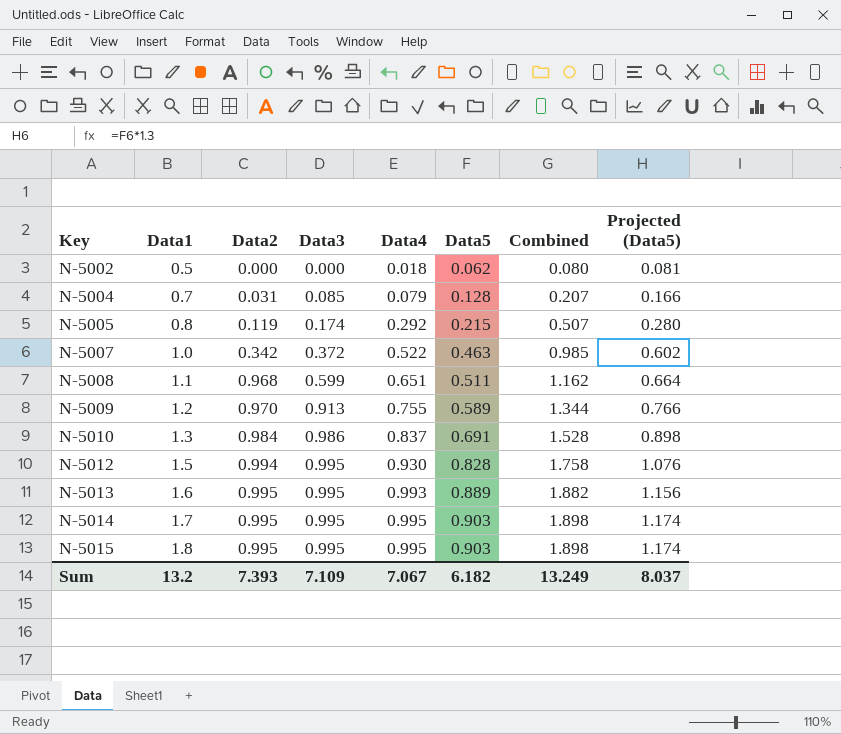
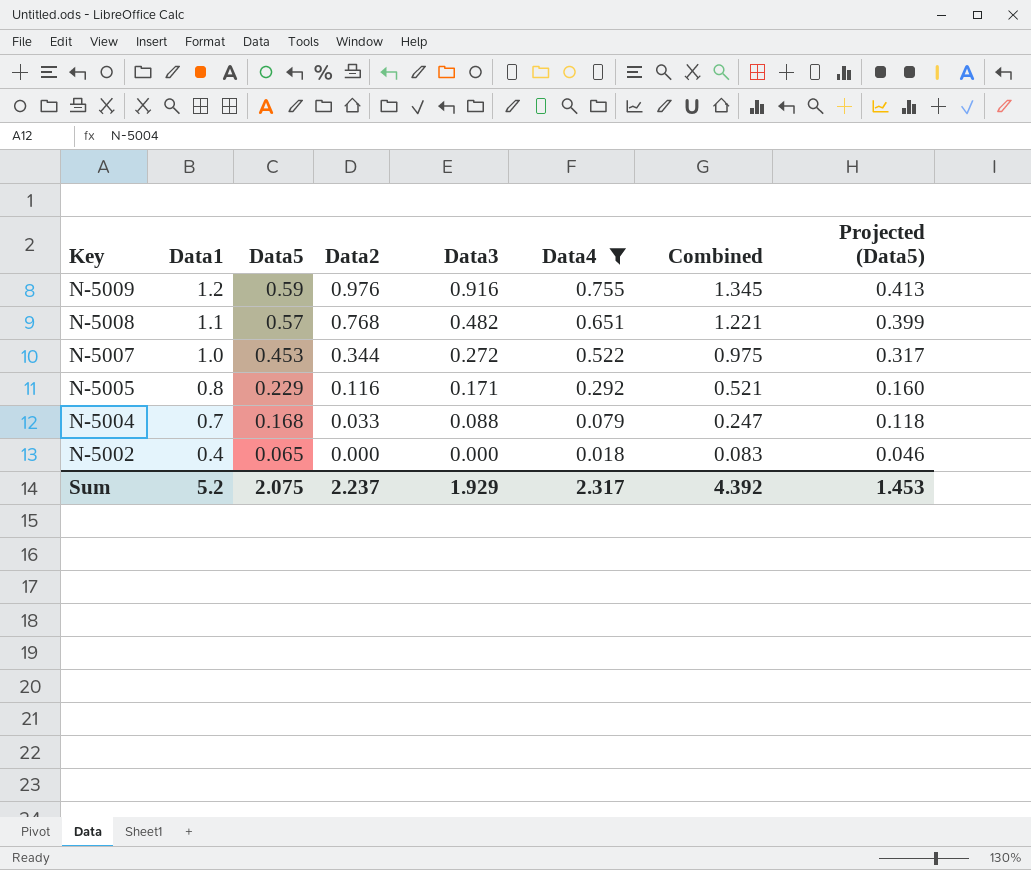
filter: none -> Data4 <= 0.755
row order: Key ascending -> Key descending
column Data5 | position: 6 -> 3
column Projected (Data5) | formula: [Data5] * 1.3 -> [Data5] * 0.7
N-5009 | Data5: 0.589 -> 0.59
N-5009 | Data2: 0.970 -> 0.976
N-5009 | Data3: 0.913 -> 0.916
N-5009 | Combined: 1.344 -> 1.345
N-5008 | Data5: 0.511 -> 0.57
N-5008 | Data2: 0.968 -> 0.768
N-5008 | Data3: 0.599 -> 0.482
N-5008 | Combined: 1.162 -> 1.221
N-5007 | Data5: 0.463 -> 0.453
N-5007 | Data2: 0.342 -> 0.344
N-5007 | Data3: 0.372 -> 0.272
N-5007 | Combined: 0.985 -> 0.975
N-5005 | Data5: 0.215 -> 0.229
N-5005 | Data2: 0.119 -> 0.116
N-5005 | Data3: 0.174 -> 0.171
N-5005 | Combined: 0.507 -> 0.521
N-5004 | Data5: 0.128 -> 0.168
N-5004 | Data2: 0.031 -> 0.033
N-5004 | Data3: 0.085 -> 0.088
N-5004 | Combined: 0.207 -> 0.247
N-5002 | Data1: 0.5 -> 0.4
N-5002 | Data5: 0.062 -> 0.065
N-5002 | Combined: 0.080 -> 0.083
Sum | Data1: 13.2 -> 5.2
Sum | Data5: 6.182 -> 2.075
Sum | Data2: 7.393 -> 2.237
Sum | Data3: 7.109 -> 1.929
Sum | Data4: 7.067 -> 2.317
Sum | Combined: 13.249 -> 4.392
Sum | Projected (Data5): 8.037 -> 1.453

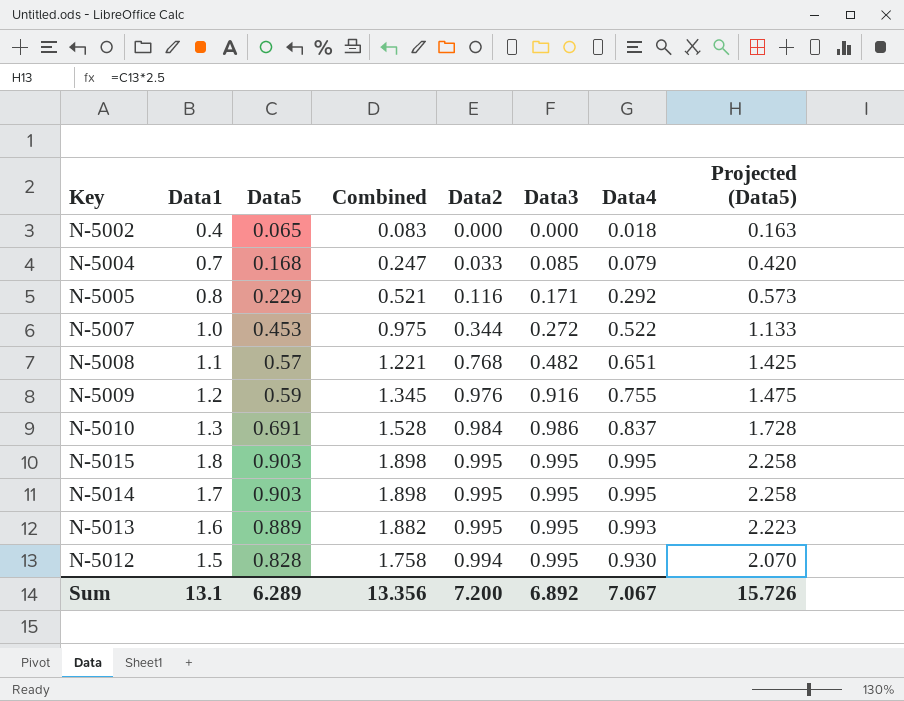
filter: Data4 <= 0.755 -> none
row order: Key descending -> Data3 ascending
column Combined | position: 7 -> 4
column Projected (Data5) | formula: [Data5] * 0.7 -> [Data5] * 2.5
N-5004 | Data3: 0.088 -> 0.085
Sum | Data1: 5.2 -> 13.1
Sum | Data5: 2.075 -> 6.289
Sum | Combined: 4.392 -> 13.356
Sum | Data2: 2.237 -> 7.200
Sum | Data3: 1.929 -> 6.892
Sum | Data4: 2.317 -> 7.067
Sum | Projected (Data5): 1.453 -> 15.726

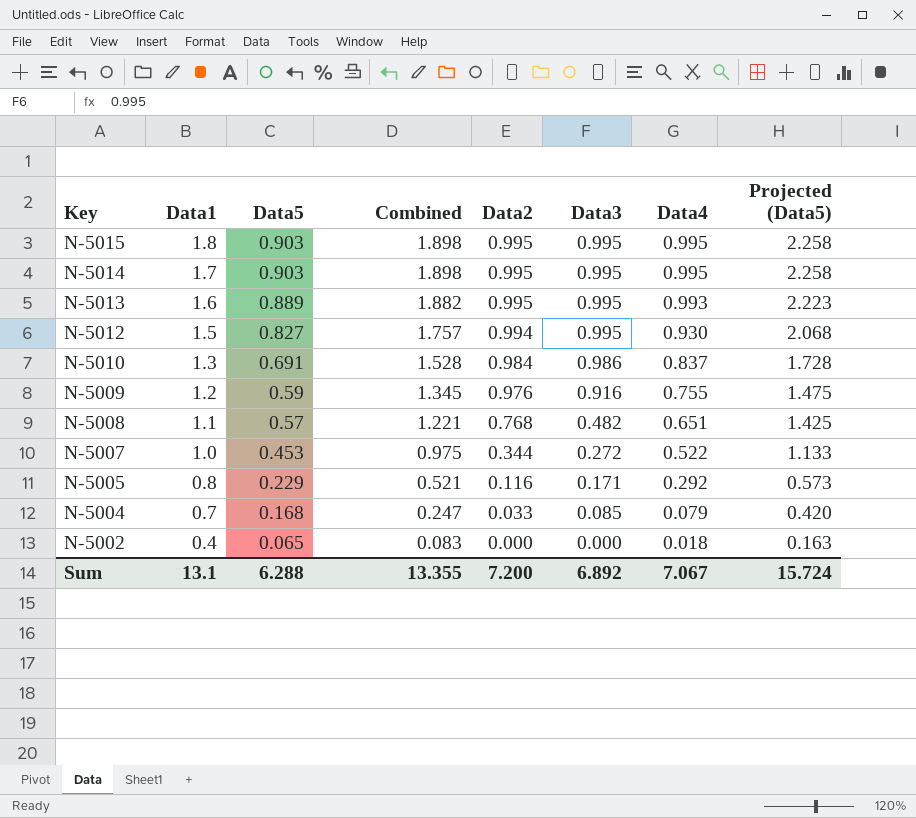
row order: Data3 ascending -> Key descending
N-5012 | Data5: 0.828 -> 0.827
N-5012 | Combined: 1.758 -> 1.757
N-5012 | Projected (Data5): 2.070 -> 2.068
Sum | Data5: 6.289 -> 6.288
Sum | Combined: 13.356 -> 13.355
Sum | Projected (Data5): 15.726 -> 15.724

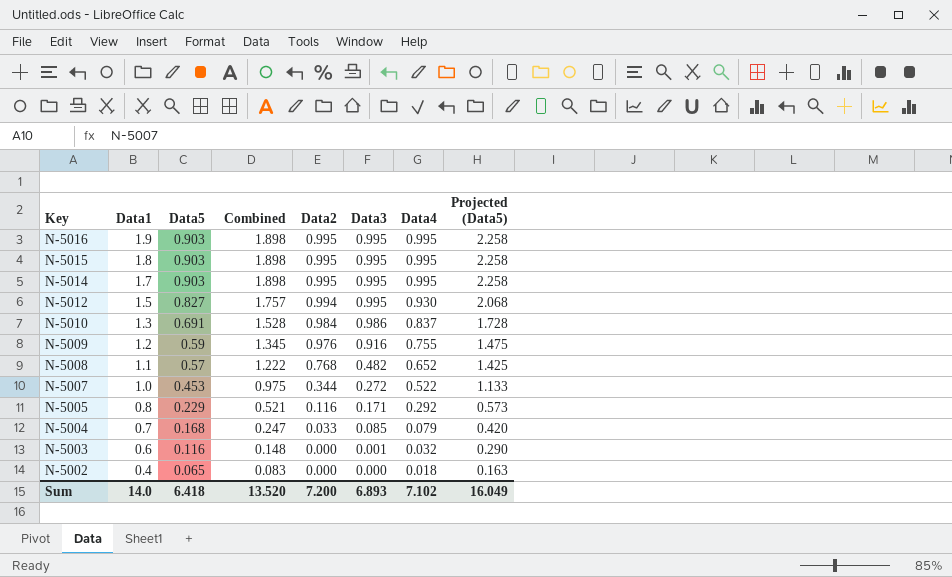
row N-5013: 1.6 | 0.889 | 1.882 | 0.995 | 0.995 | 0.993 | 2.223 -> none
row N-5016: none -> 1.9 | 0.903 | 1.898 | 0.995 | 0.995 | 0.995 | 2.258
N-5008 | Combined: 1.221 -> 1.222
N-5008 | Data4: 0.651 -> 0.652
row N-5003: none -> 0.6 | 0.116 | 0.148 | 0.000 | 0.001 | 0.032 | 0.290
Sum | Data1: 13.1 -> 14.0
Sum | Data5: 6.288 -> 6.418
Sum | Combined: 13.355 -> 13.520
Sum | Data3: 6.892 -> 6.893
Sum | Data4: 7.067 -> 7.102
Sum | Projected (Data5): 15.724 -> 16.049

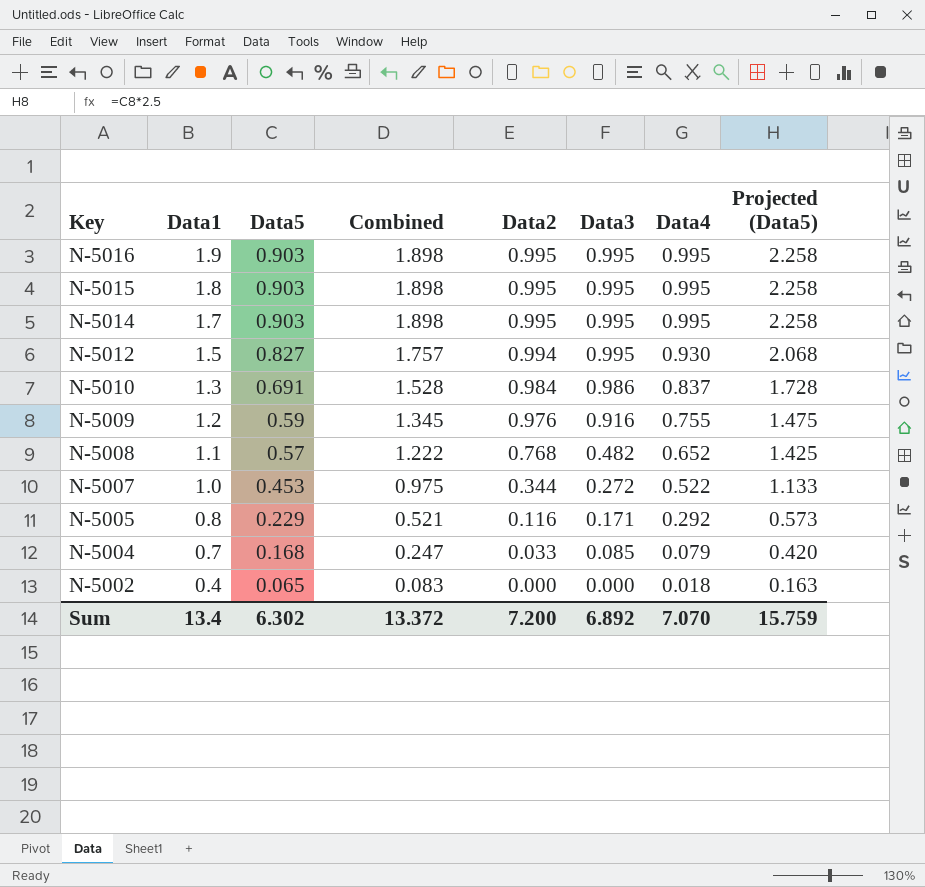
row N-5003: 0.6 | 0.116 | 0.148 | 0.000 | 0.001 | 0.032 | 0.290 -> none
Sum | Data1: 14.0 -> 13.4
Sum | Data5: 6.418 -> 6.302
Sum | Combined: 13.520 -> 13.372
Sum | Data3: 6.893 -> 6.892
Sum | Data4: 7.102 -> 7.070
Sum | Projected (Data5): 16.049 -> 15.759

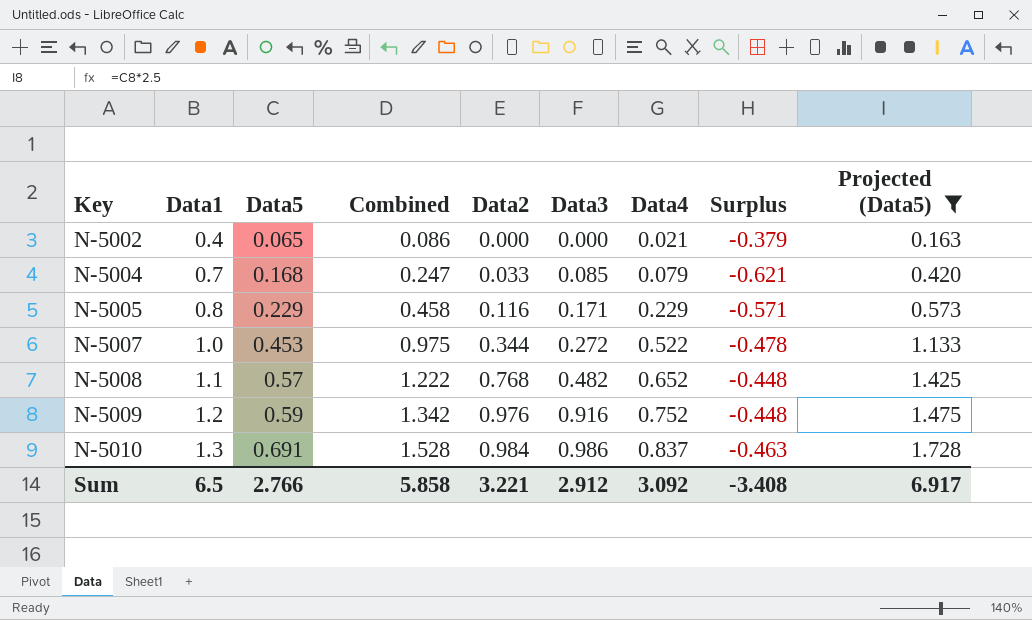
filter: none -> Projected (Data5) <= 1.728
row order: Key descending -> Key ascending
column Surplus | formula: none -> [Data4] - [Data1]
N-5002 | Combined: 0.083 -> 0.086
N-5002 | Data4: 0.018 -> 0.021
N-5005 | Combined: 0.521 -> 0.458
N-5005 | Data4: 0.292 -> 0.229
N-5009 | Combined: 1.345 -> 1.342
N-5009 | Data4: 0.755 -> 0.752
Sum | Data1: 13.4 -> 6.5
Sum | Data5: 6.302 -> 2.766
Sum | Combined: 13.372 -> 5.858
Sum | Data2: 7.200 -> 3.221
Sum | Data3: 6.892 -> 2.912
Sum | Data4: 7.070 -> 3.092
Sum | Projected (Data5): 15.759 -> 6.917

